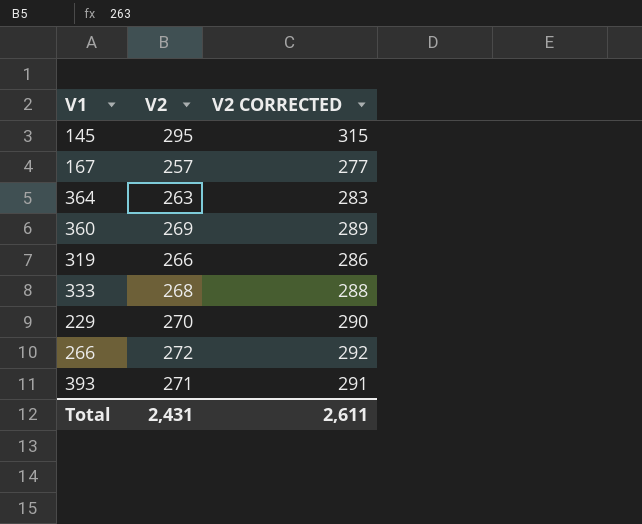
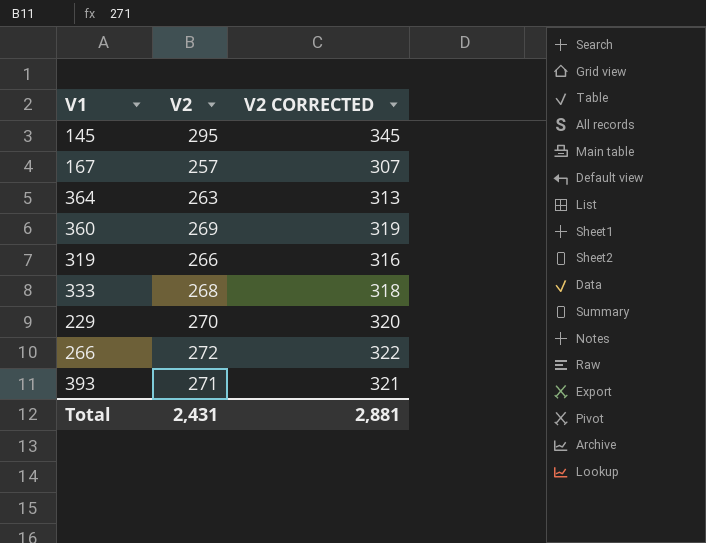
column V2 CORRECTED | formula: [V2] + 20 -> [V2] + 50
Total | V2 CORRECTED: 2,611 -> 2,881

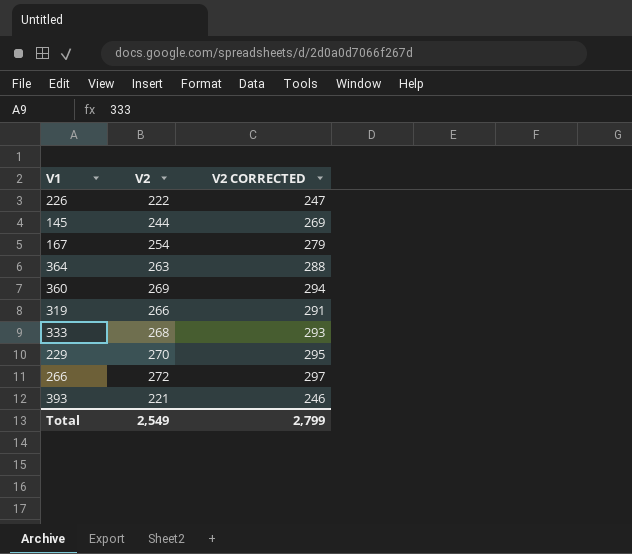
column V2 CORRECTED | formula: [V2] + 50 -> [V2] + 25
row 226: none -> 222 | 247
145 | V2: 295 -> 244
167 | V2: 257 -> 254
393 | V2: 271 -> 221
Total | V2: 2,431 -> 2,549
Total | V2 CORRECTED: 2,881 -> 2,799

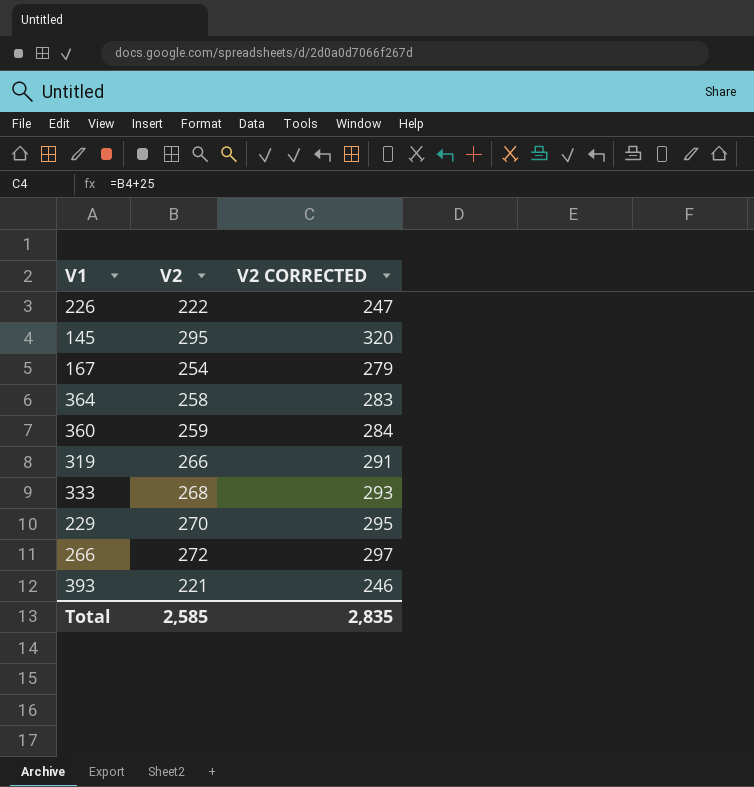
145 | V2: 244 -> 295
145 | V2 CORRECTED: 269 -> 320
364 | V2: 263 -> 258
364 | V2 CORRECTED: 288 -> 283
360 | V2: 269 -> 259
360 | V2 CORRECTED: 294 -> 284
Total | V2: 2,549 -> 2,585
Total | V2 CORRECTED: 2,799 -> 2,835

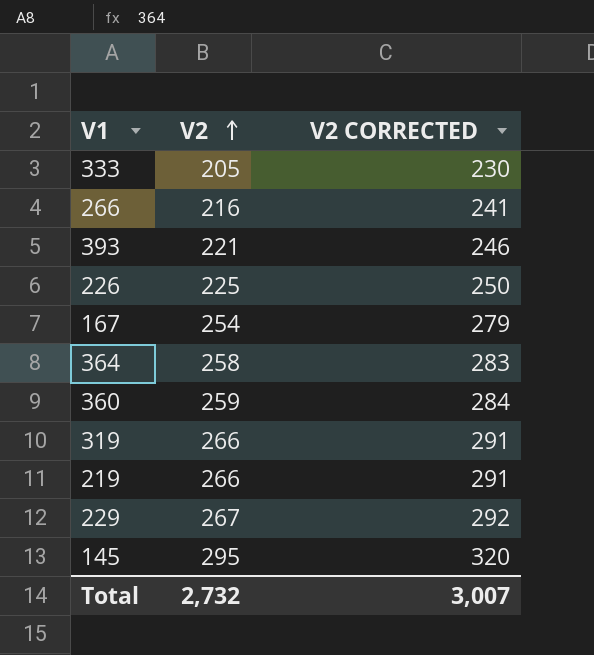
row order: none -> V2 ascending
333 | V2: 268 -> 205
333 | V2 CORRECTED: 293 -> 230
266 | V2: 272 -> 216
266 | V2 CORRECTED: 297 -> 241
226 | V2: 222 -> 225
226 | V2 CORRECTED: 247 -> 250
row 219: none -> 266 | 291
229 | V2: 270 -> 267
229 | V2 CORRECTED: 295 -> 292
Total | V2: 2,585 -> 2,732
Total | V2 CORRECTED: 2,835 -> 3,007

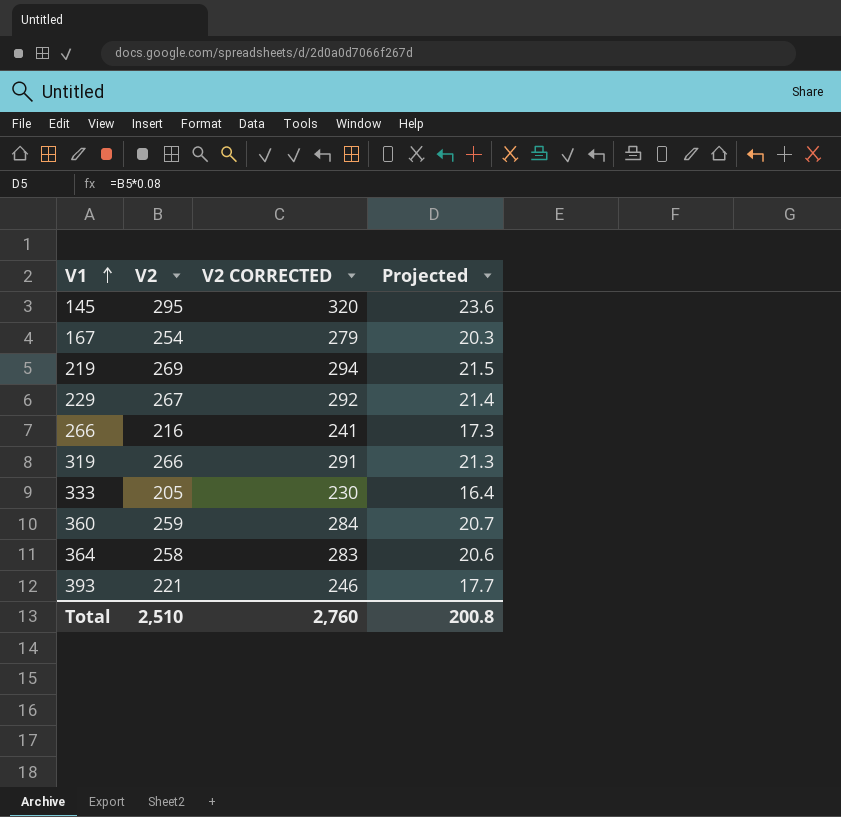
row order: V2 ascending -> V1 ascending
column Projected | formula: none -> [V2] * 0.08
row 226: 225 | 250 -> none
219 | V2: 266 -> 269
219 | V2 CORRECTED: 291 -> 294
Total | V2: 2,732 -> 2,510
Total | V2 CORRECTED: 3,007 -> 2,760

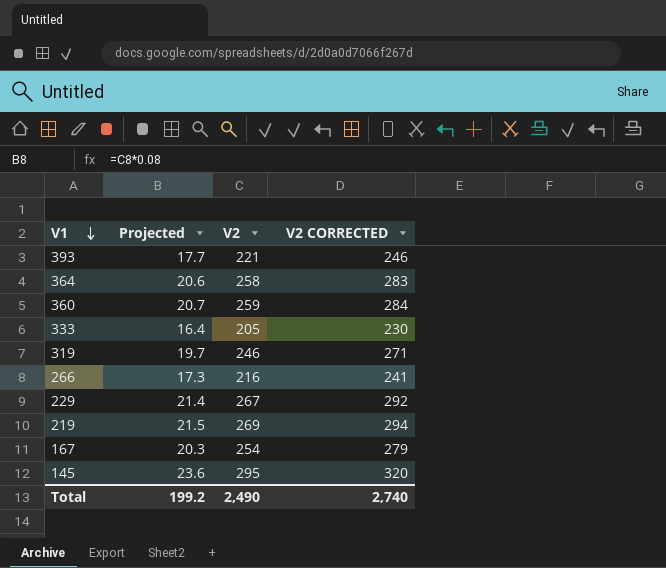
row order: V1 ascending -> V1 descending
column Projected | position: 4 -> 2
319 | Projected: 21.3 -> 19.7
319 | V2: 266 -> 246
319 | V2 CORRECTED: 291 -> 271
Total | Projected: 200.8 -> 199.2
Total | V2: 2,510 -> 2,490
Total | V2 CORRECTED: 2,760 -> 2,740

